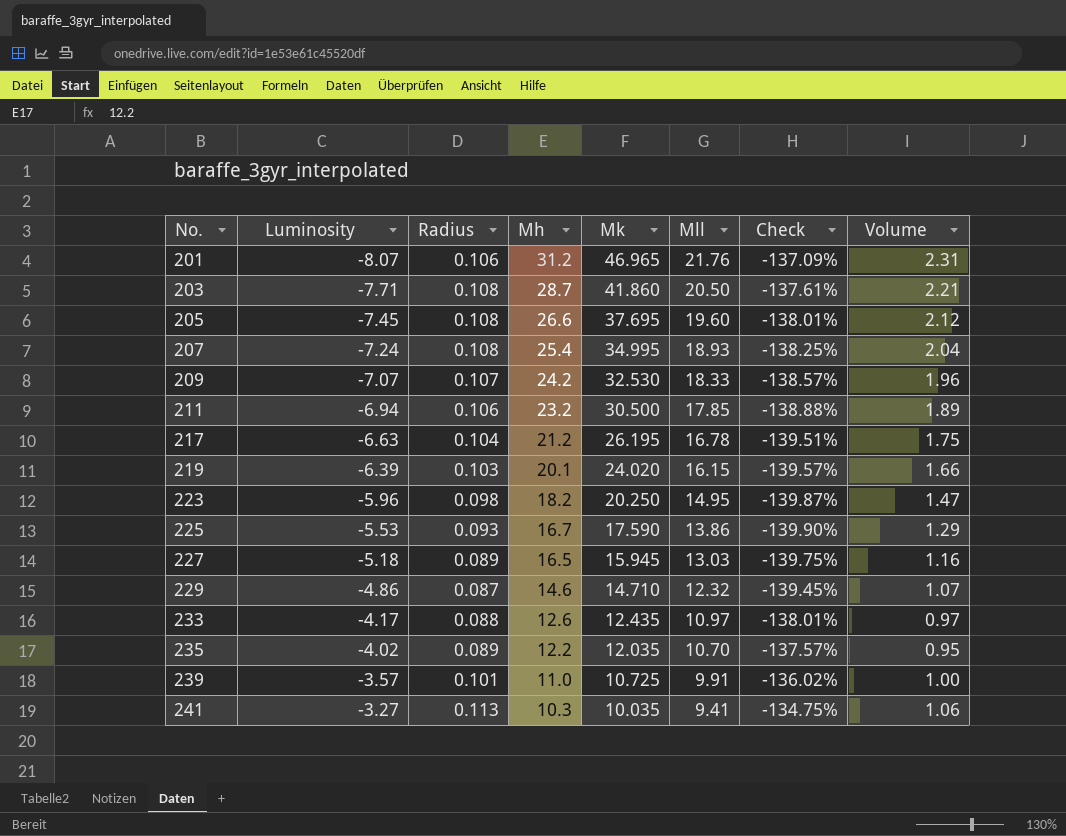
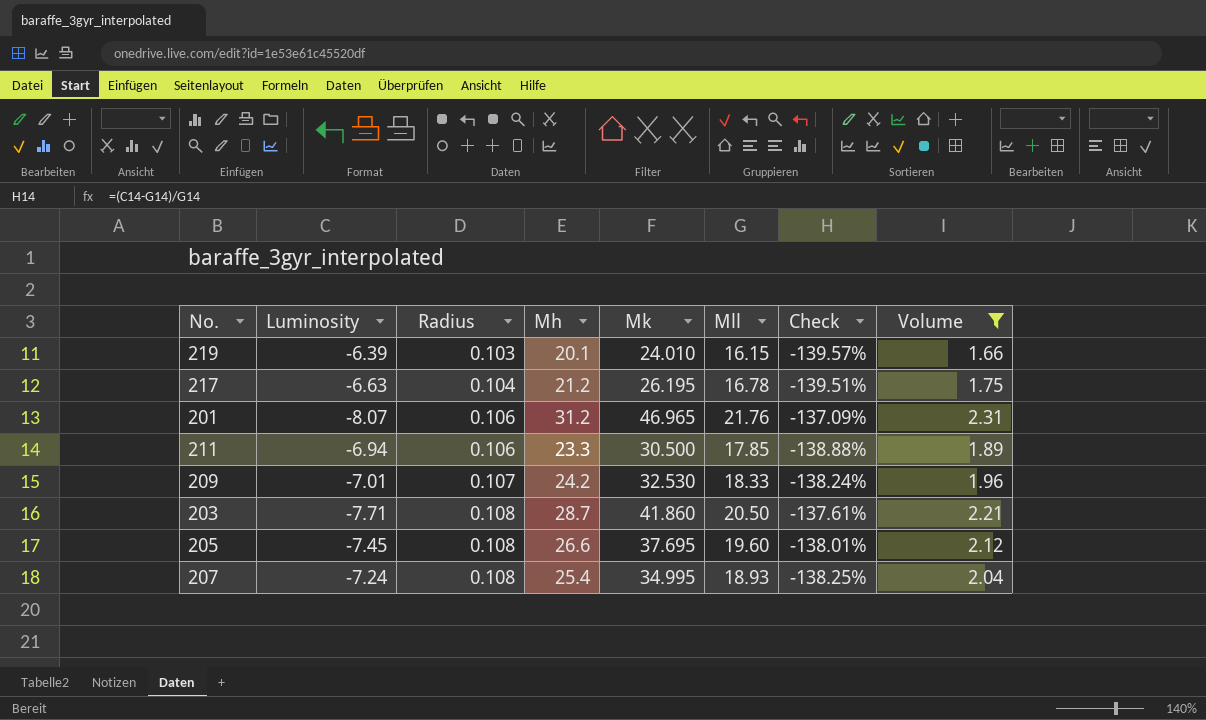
filter: none -> Volume >= 1.66
row order: No. ascending -> Radius ascending
219 | Mk: 24.020 -> 24.010
211 | Mh: 23.2 -> 23.3
209 | Luminosity: -7.07 -> -7.01
209 | Check: -138.57% -> -138.24%

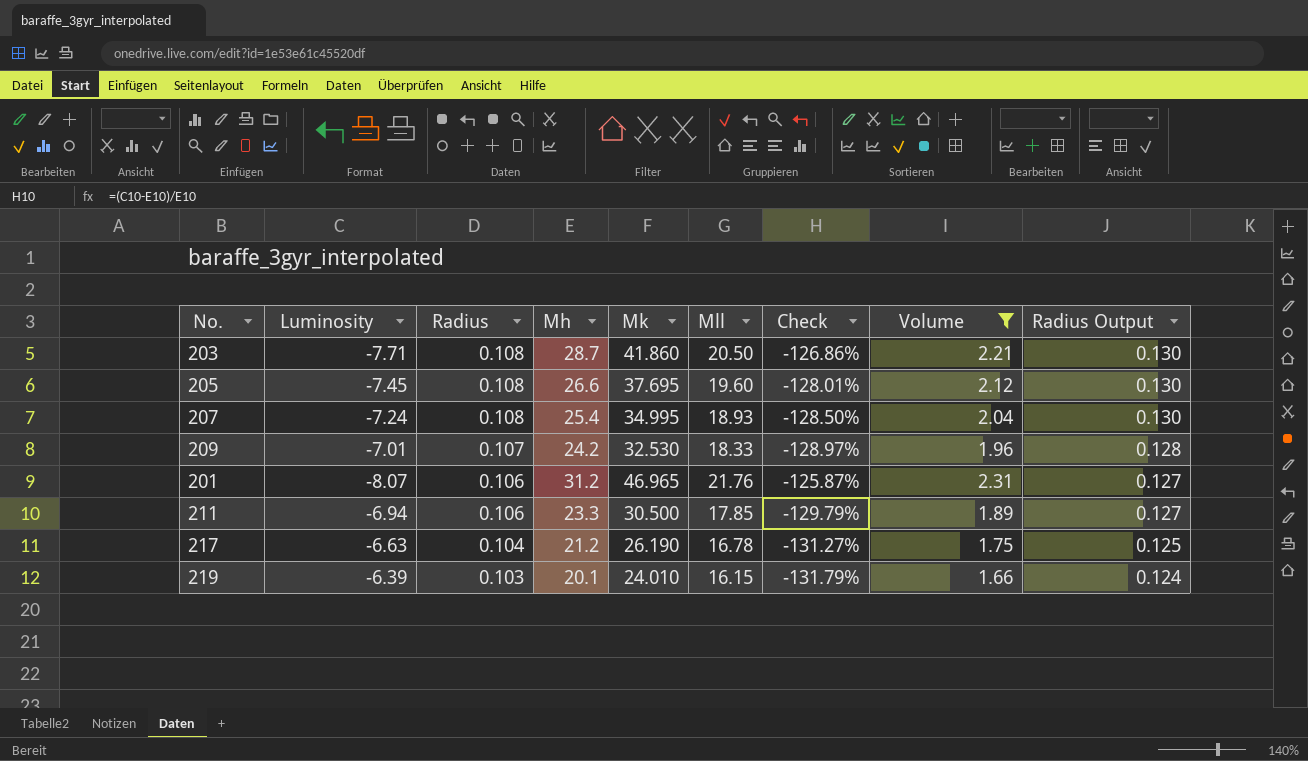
row order: Radius ascending -> Radius descending
column Check | formula: ([Luminosity] - [Mll]) / [Mll] -> ([Luminosity] - [Mh]) / [Mh]
column Radius Output | formula: none -> [Radius] * 1.2
217 | Mk: 26.195 -> 26.190

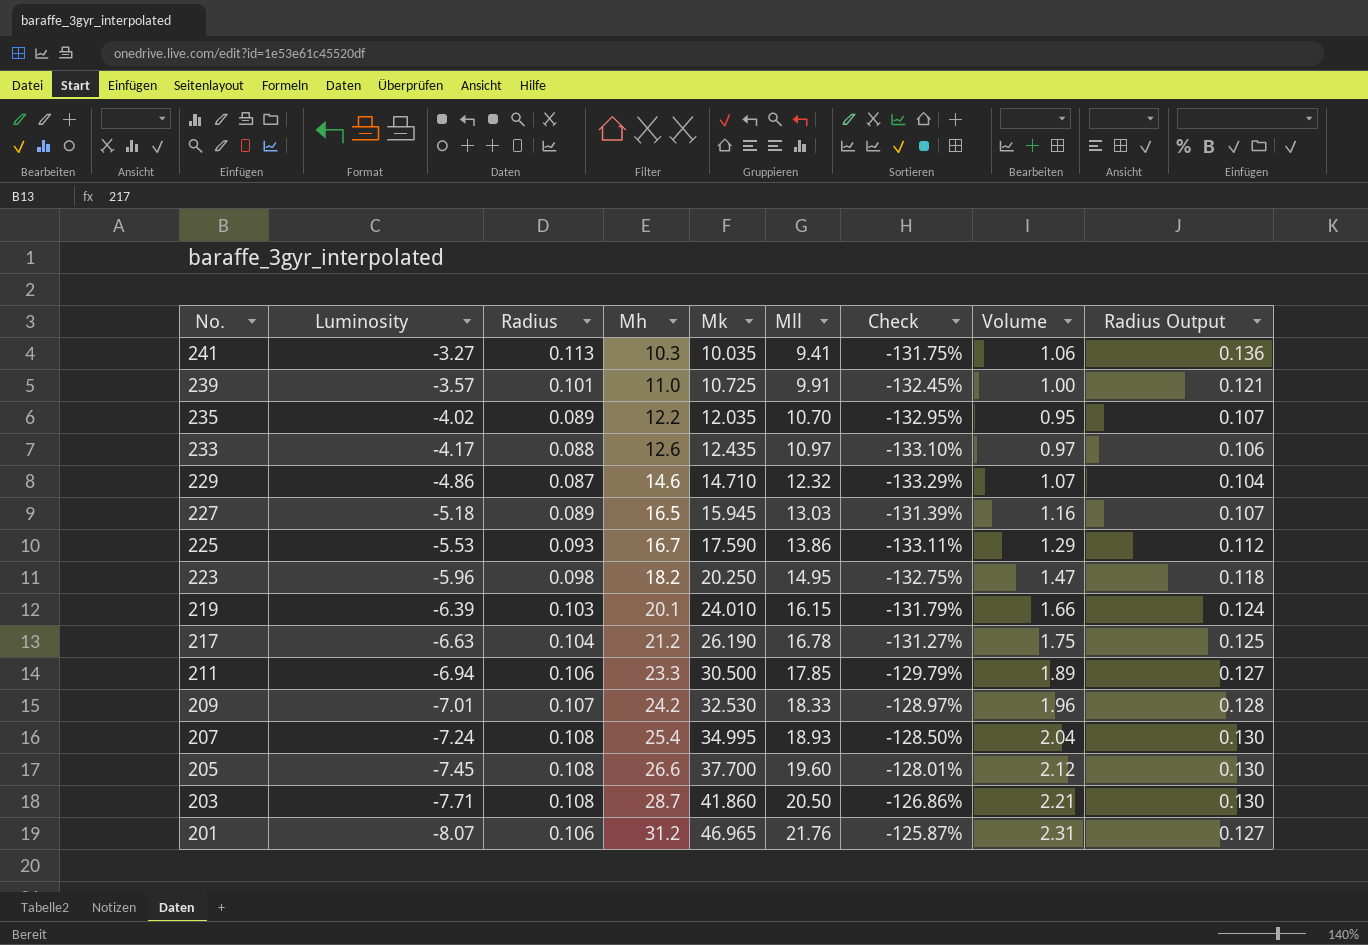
filter: Volume >= 1.66 -> none
row order: Radius descending -> No. descending
205 | Mk: 37.695 -> 37.700

